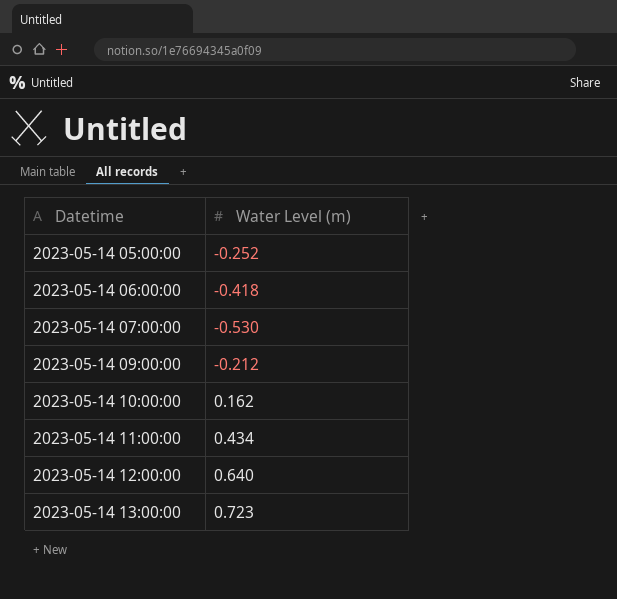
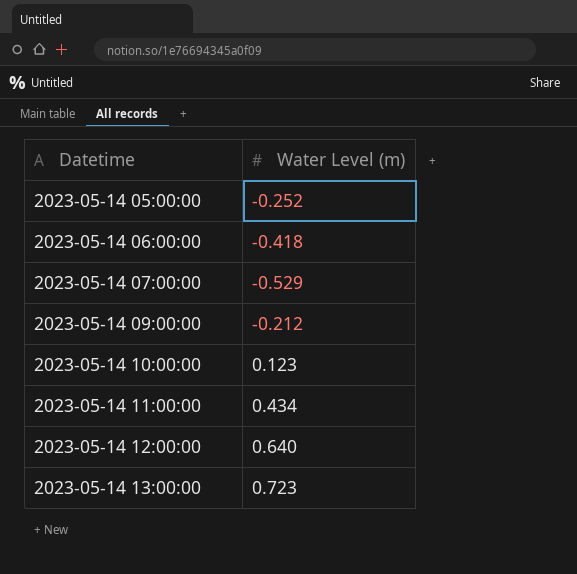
2023-05-14 07:00:00 | Water Level (m): -0.530 -> -0.529
2023-05-14 10:00:00 | Water Level (m): 0.162 -> 0.123

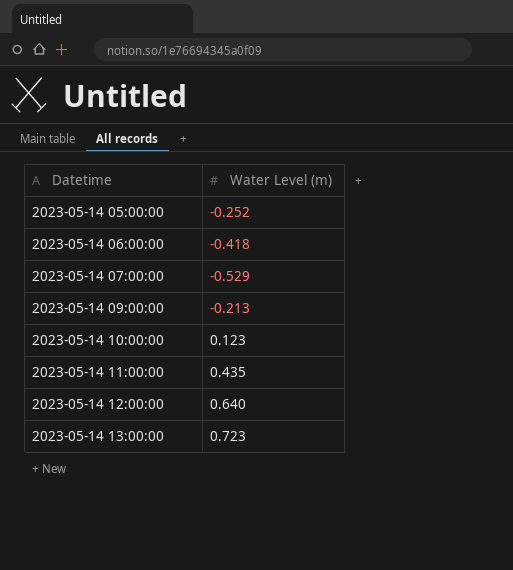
2023-05-14 09:00:00 | Water Level (m): -0.212 -> -0.213
2023-05-14 11:00:00 | Water Level (m): 0.434 -> 0.435

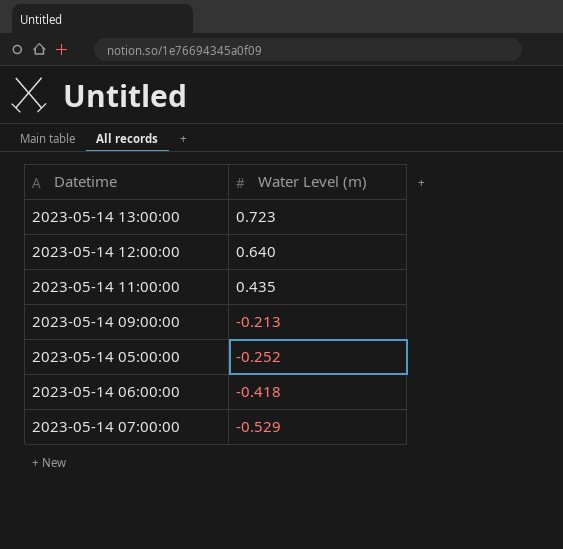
row order: Datetime ascending -> Water Level (m) descending
row 2023-05-14 10:00:00: 0.123 -> none

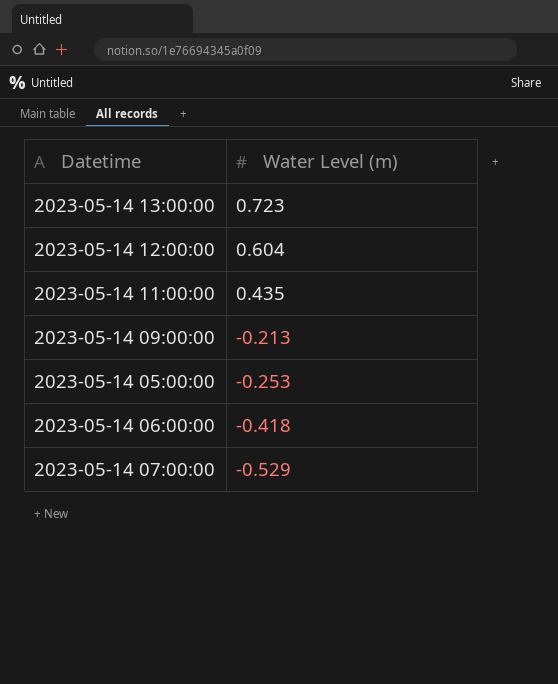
2023-05-14 12:00:00 | Water Level (m): 0.640 -> 0.604
2023-05-14 05:00:00 | Water Level (m): -0.252 -> -0.253

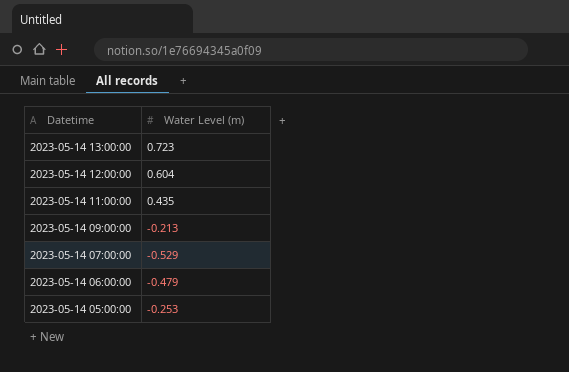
row order: Water Level (m) descending -> Datetime descending
2023-05-14 06:00:00 | Water Level (m): -0.418 -> -0.479

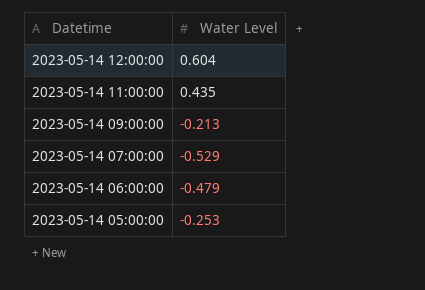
column name: Water Level (m) -> Water Level
row 2023-05-14 13:00:00: 0.723 -> none

